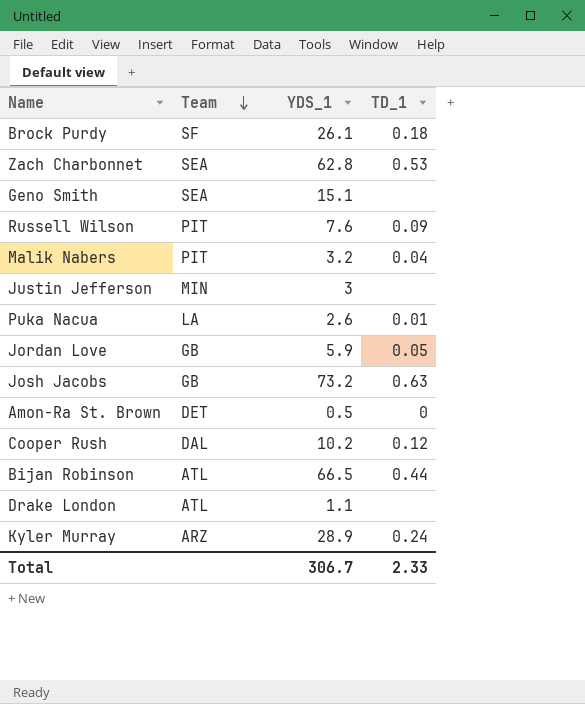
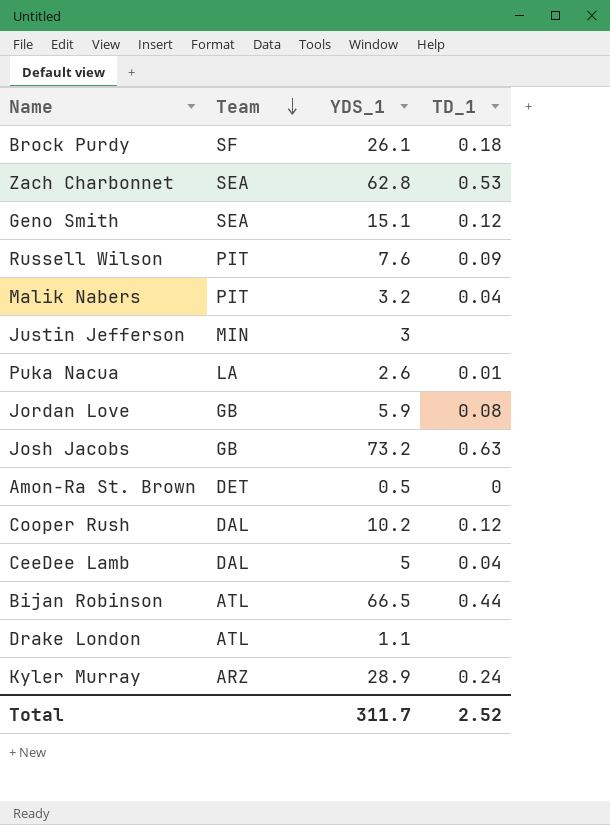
Geno Smith | TD_1: none -> 0.12
Jordan Love | TD_1: 0.05 -> 0.08
row CeeDee Lamb: none -> DAL | 5 | 0.04
Total | YDS_1: 306.7 -> 311.7
Total | TD_1: 2.33 -> 2.52

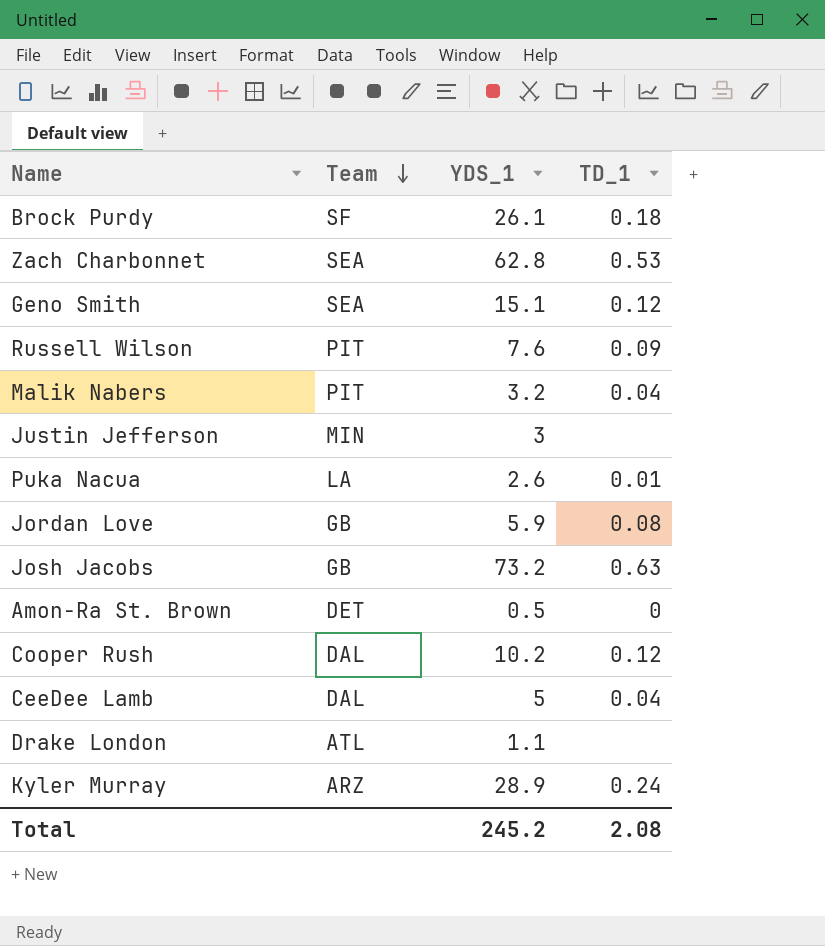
row Bijan Robinson: ATL | 66.5 | 0.44 -> none
Total | YDS_1: 311.7 -> 245.2
Total | TD_1: 2.52 -> 2.08

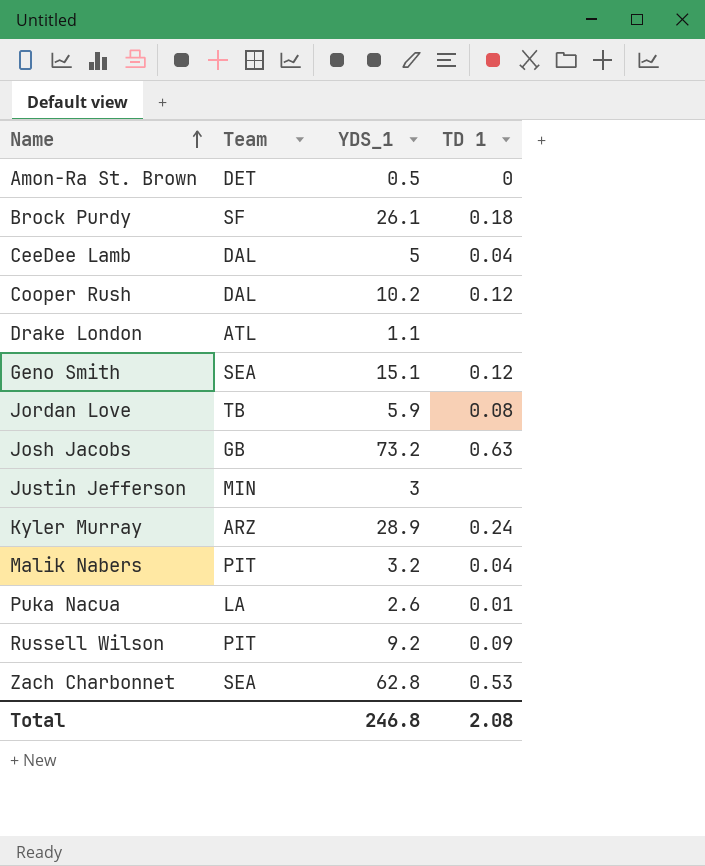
row order: Team descending -> Name ascending
column name: TD_1 -> TD 1
Jordan Love | Team: GB -> TB
Russell Wilson | YDS_1: 7.6 -> 9.2
Total | YDS_1: 245.2 -> 246.8

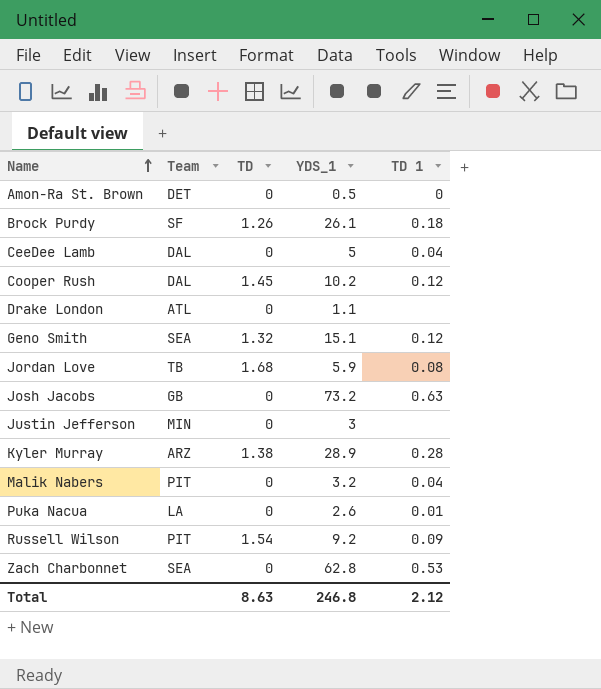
column TD | position: none -> 3
Kyler Murray | TD 1: 0.24 -> 0.28
Total | TD 1: 2.08 -> 2.12

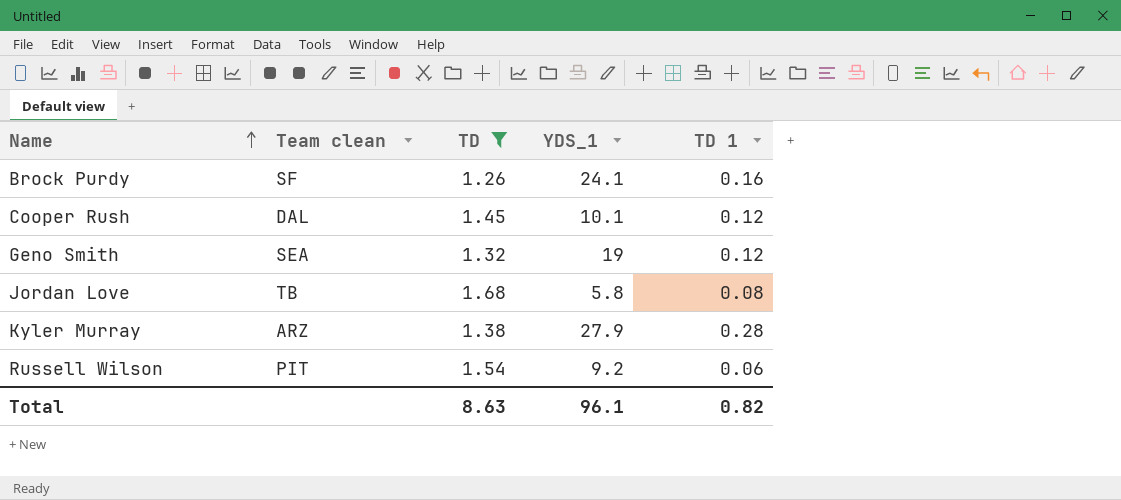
filter: none -> TD != 0
column name: Team -> Team clean
Brock Purdy | YDS_1: 26.1 -> 24.1
Brock Purdy | TD 1: 0.18 -> 0.16
Cooper Rush | YDS_1: 10.2 -> 10.1
Geno Smith | YDS_1: 15.1 -> 19
Jordan Love | YDS_1: 5.9 -> 5.8
Kyler Murray | YDS_1: 28.9 -> 27.9
Russell Wilson | TD 1: 0.09 -> 0.06
Total | YDS_1: 246.8 -> 96.1
Total | TD 1: 2.12 -> 0.82

